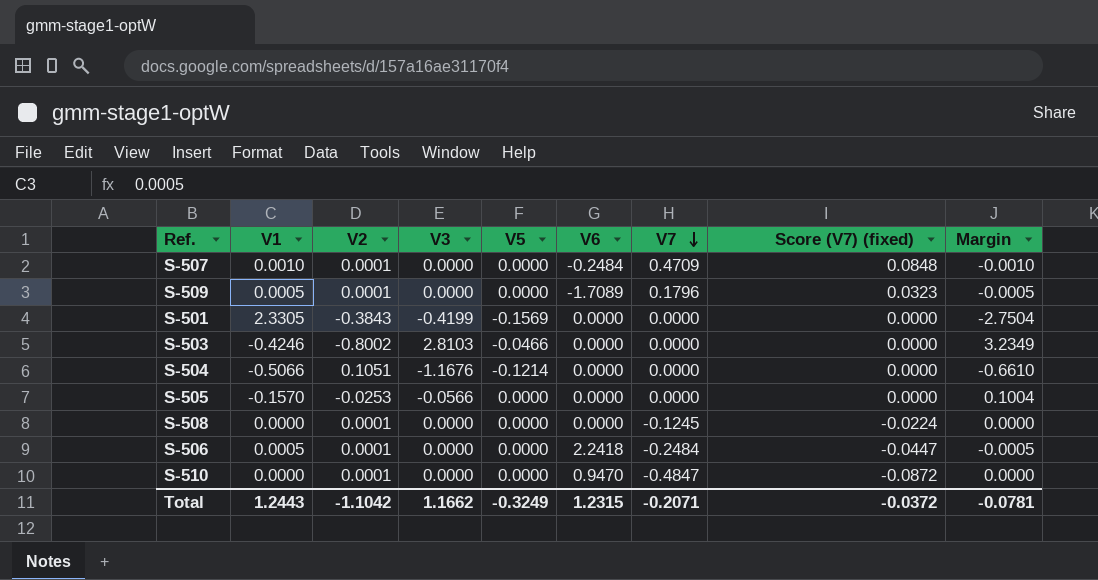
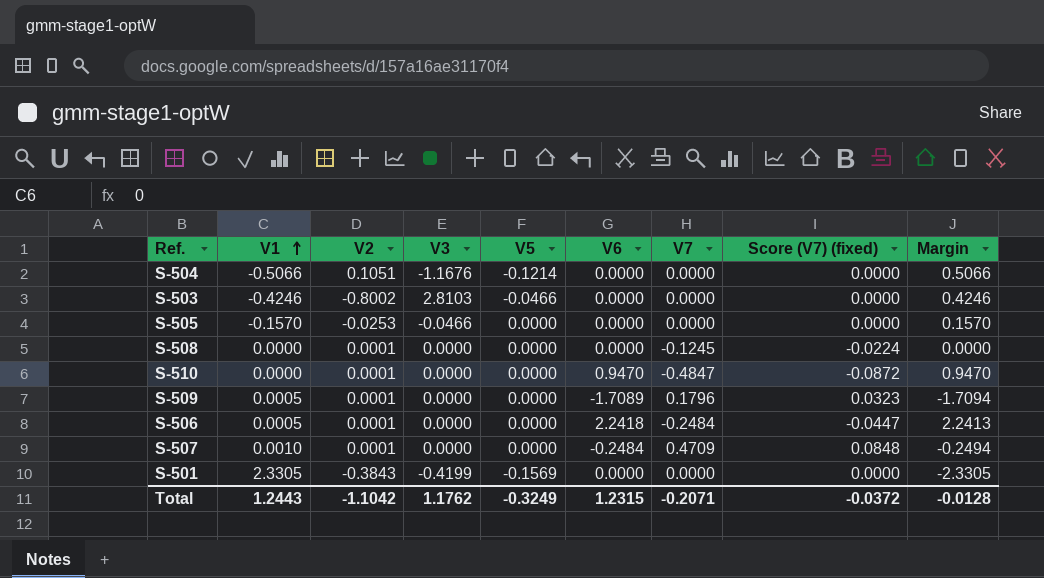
row order: V7 descending -> V1 ascending
column Margin | formula: [V3] - [V1] -> [V6] - [V1]
S-505 | V3: -0.0566 -> -0.0466
Total | V3: 1.1662 -> 1.1762
Total | Margin: -0.0781 -> -0.0128

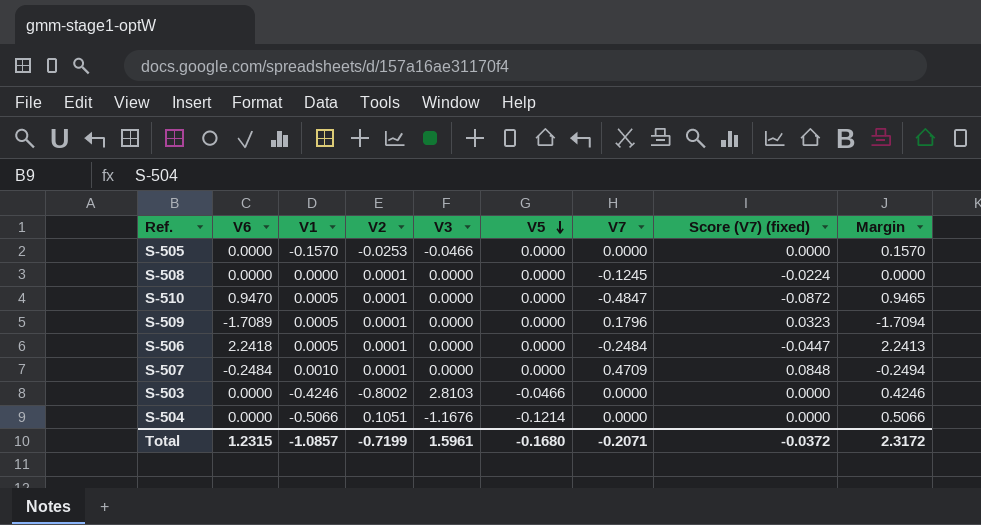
row order: V1 ascending -> V5 descending
column V6 | position: 6 -> 2
row S-501: 2.3305 | -0.3843 | -0.4199 | -0.1569 | 0.0000 | 0.0000 | 0.0000 | -2.3305 -> none
S-510 | V1: 0.0000 -> 0.0005
S-510 | Margin: 0.9470 -> 0.9465
Total | V1: 1.2443 -> -1.0857
Total | V2: -1.1042 -> -0.7199
Total | V3: 1.1762 -> 1.5961
Total | V5: -0.3249 -> -0.1680
Total | Margin: -0.0128 -> 2.3172

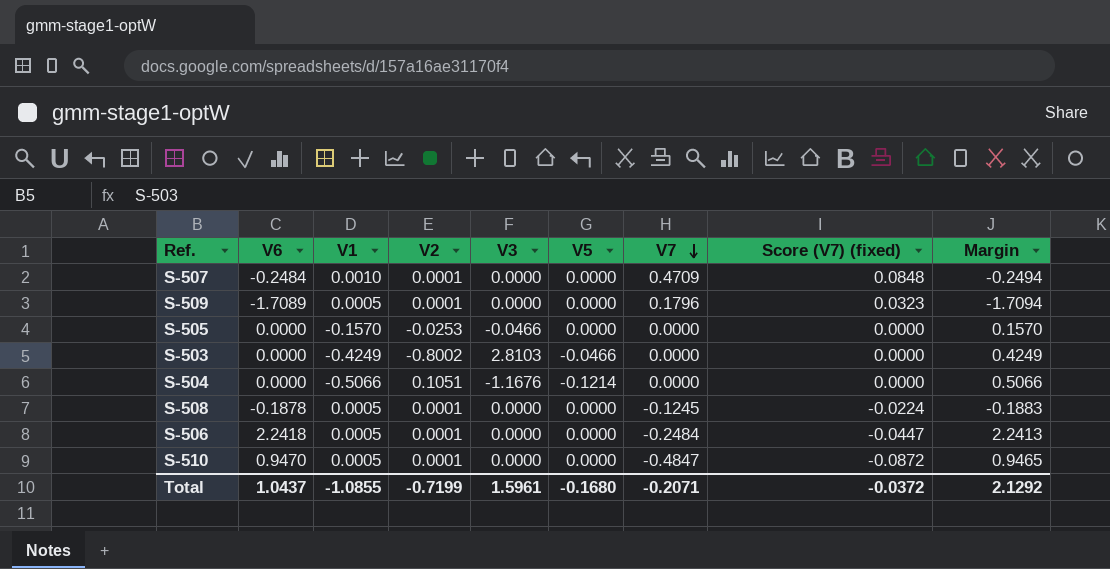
row order: V5 descending -> V7 descending
S-503 | V1: -0.4246 -> -0.4249
S-503 | Margin: 0.4246 -> 0.4249
S-508 | V6: 0.0000 -> -0.1878
S-508 | V1: 0.0000 -> 0.0005
S-508 | Margin: 0.0000 -> -0.1883
Total | V6: 1.2315 -> 1.0437
Total | V1: -1.0857 -> -1.0855
Total | Margin: 2.3172 -> 2.1292

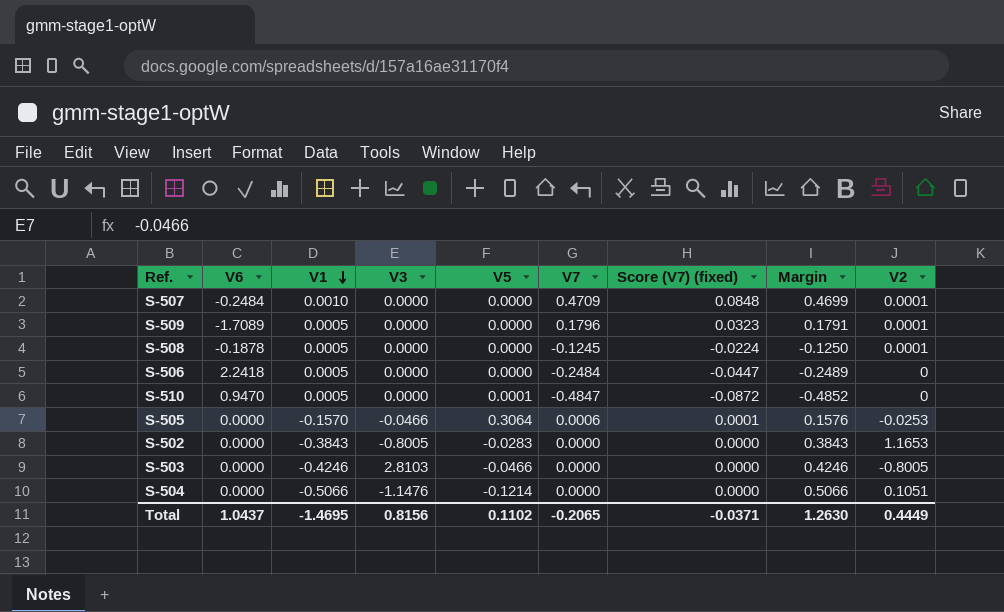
row order: V7 descending -> V1 descending
column Margin | formula: [V6] - [V1] -> [V7] - [V1]
column V2 | position: 4 -> 9
S-506 | V2: 0.0001 -> 0
S-510 | V5: 0.0000 -> 0.0001
S-510 | V2: 0.0001 -> 0
S-505 | V5: 0.0000 -> 0.3064
S-505 | V7: 0.0000 -> 0.0006
S-505 | Score (V7) (fixed): 0.0000 -> 0.0001
row S-502: none -> 0.0000 | -0.3843 | -0.8005 | -0.0283 | 0.0000 | 0.0000 | 0.3843 | 1.1653
S-503 | V1: -0.4249 -> -0.4246
S-503 | V2: -0.8002 -> -0.8005
S-504 | V3: -1.1676 -> -1.1476
Total | V1: -1.0855 -> -1.4695
Total | V3: 1.5961 -> 0.8156
Total | V5: -0.1680 -> 0.1102
Total | V7: -0.2071 -> -0.2065
Total | Score (V7) (fixed): -0.0372 -> -0.0371
Total | Margin: 2.1292 -> 1.2630
Total | V2: -0.7199 -> 0.4449

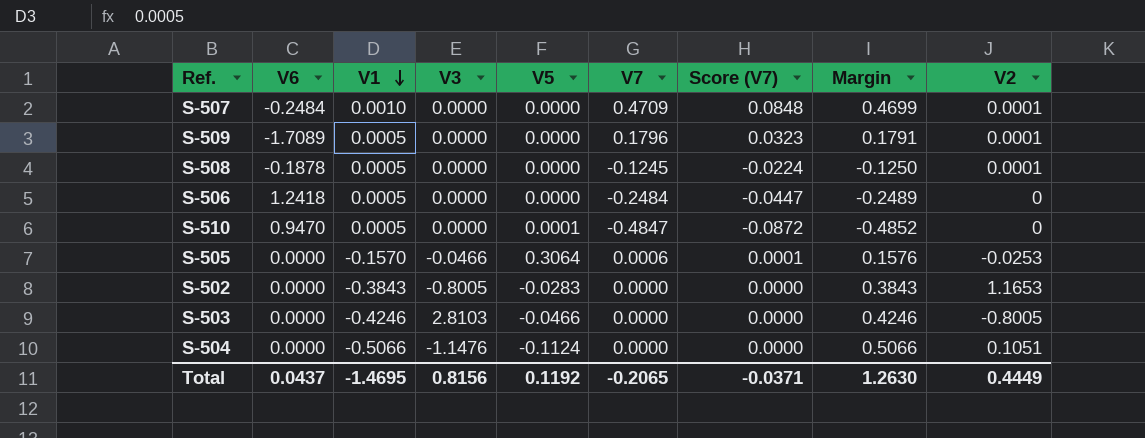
column name: Score (V7) (fixed) -> Score (V7)
S-506 | V6: 2.2418 -> 1.2418
S-504 | V5: -0.1214 -> -0.1124
Total | V6: 1.0437 -> 0.0437
Total | V5: 0.1102 -> 0.1192

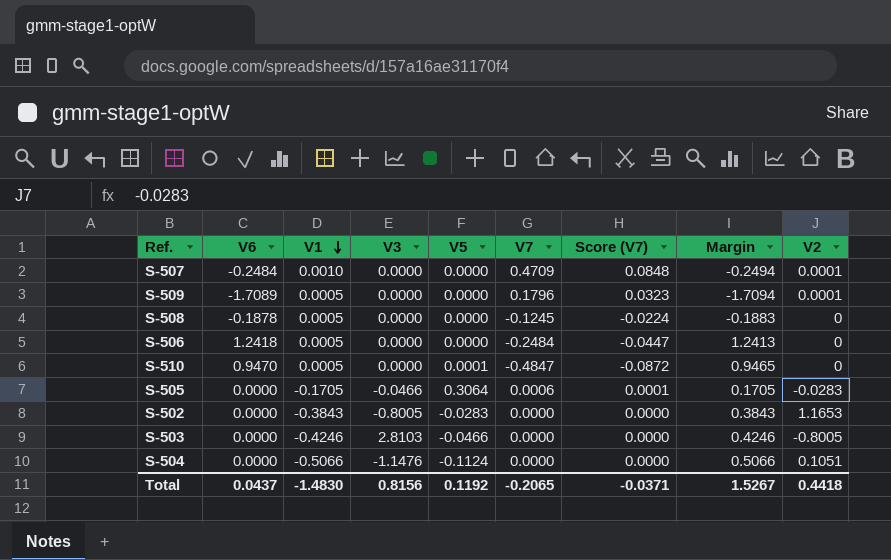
column Margin | formula: [V7] - [V1] -> [V6] - [V1]
S-508 | V2: 0.0001 -> 0
S-505 | V1: -0.1570 -> -0.1705
S-505 | V2: -0.0253 -> -0.0283
Total | V1: -1.4695 -> -1.4830
Total | Margin: 1.2630 -> 1.5267
Total | V2: 0.4449 -> 0.4418

